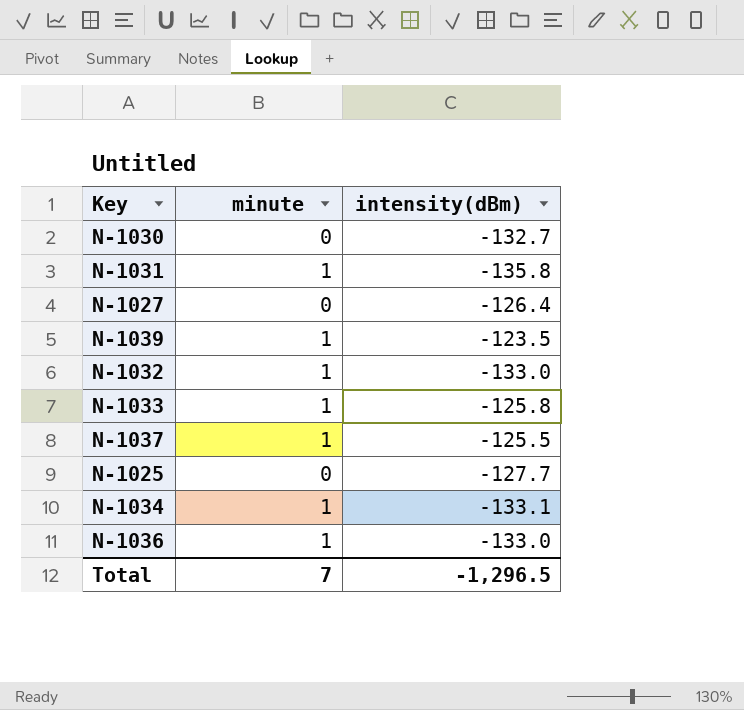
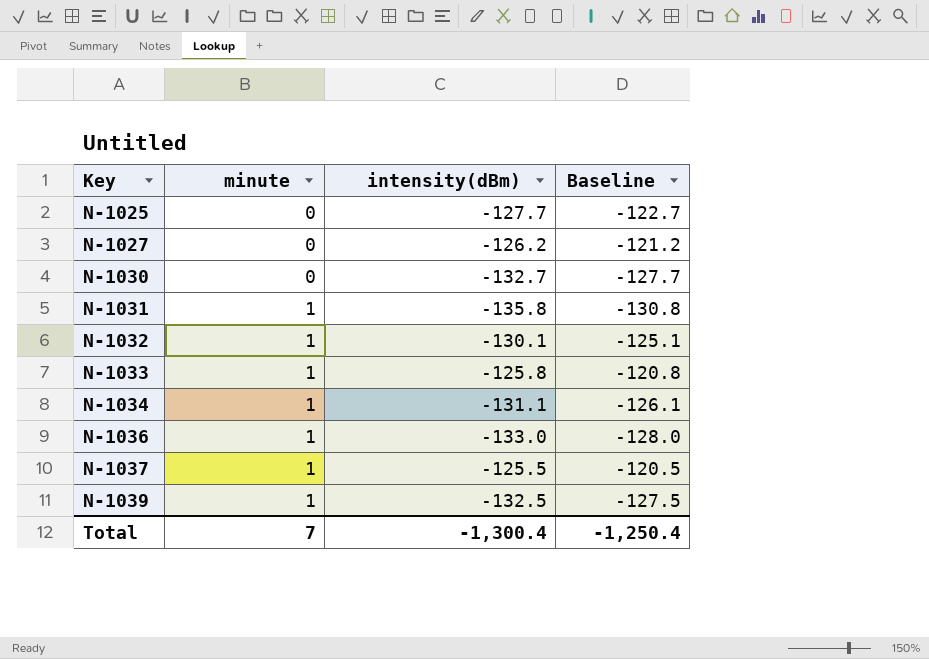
row order: none -> Key ascending
column Baseline | formula: none -> [intensity(dBm)] + 5
N-1027 | intensity(dBm): -126.4 -> -126.2
N-1032 | intensity(dBm): -133.0 -> -130.1
N-1034 | intensity(dBm): -133.1 -> -131.1
N-1039 | intensity(dBm): -123.5 -> -132.5
Total | intensity(dBm): -1,296.5 -> -1,300.4

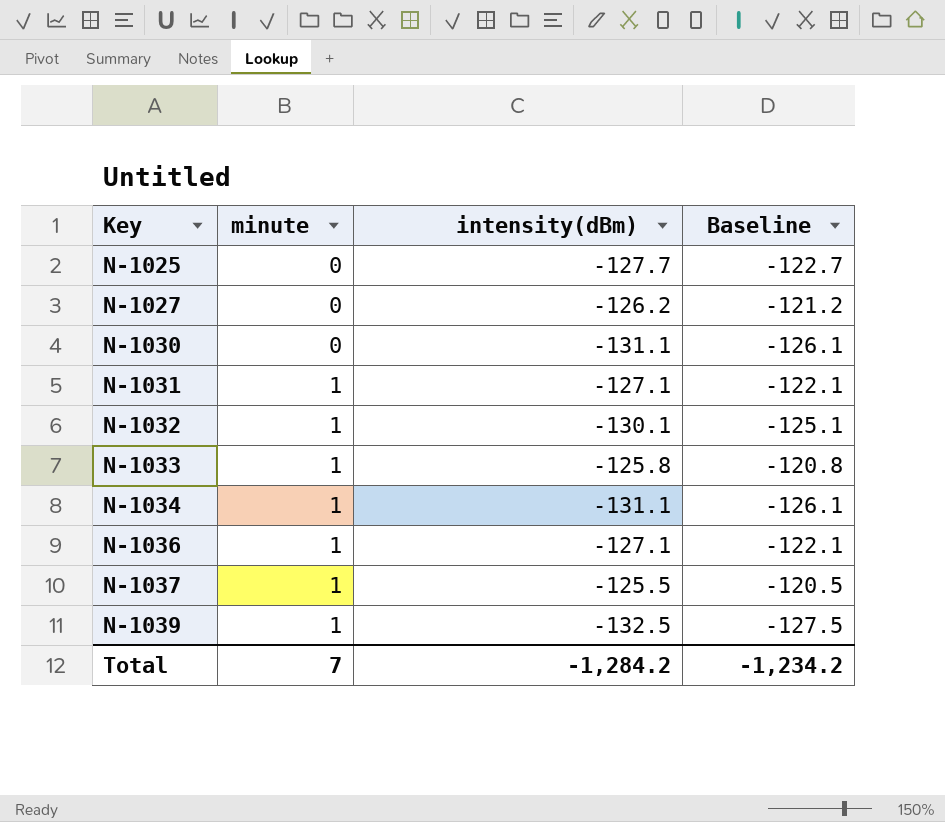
N-1030 | intensity(dBm): -132.7 -> -131.1
N-1030 | Baseline: -127.7 -> -126.1
N-1031 | intensity(dBm): -135.8 -> -127.1
N-1031 | Baseline: -130.8 -> -122.1
N-1036 | intensity(dBm): -133.0 -> -127.1
N-1036 | Baseline: -128.0 -> -122.1
Total | intensity(dBm): -1,300.4 -> -1,284.2
Total | Baseline: -1,250.4 -> -1,234.2

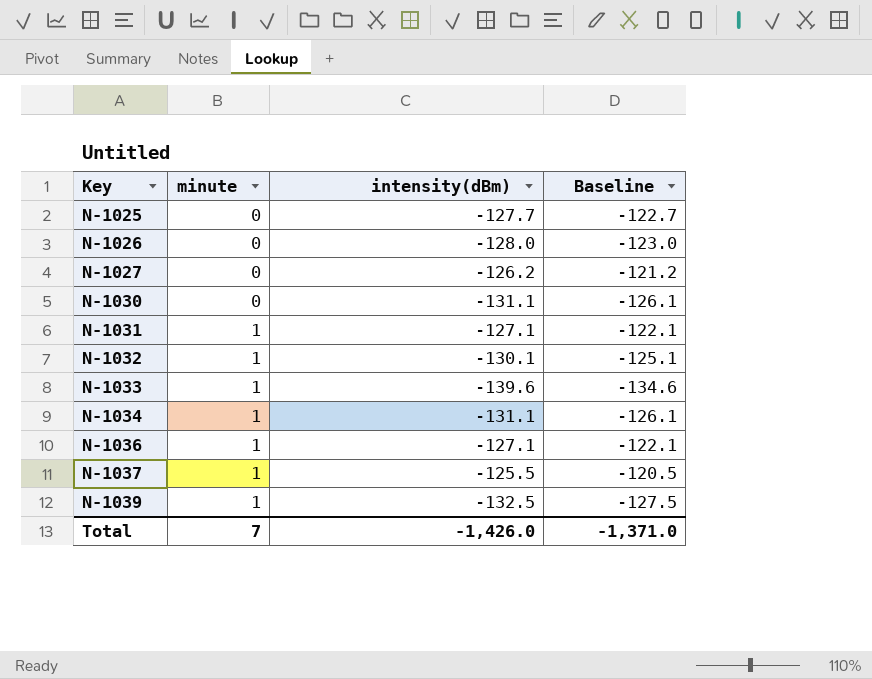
row N-1026: none -> 0 | -128.0 | -123.0
N-1033 | intensity(dBm): -125.8 -> -139.6
N-1033 | Baseline: -120.8 -> -134.6
Total | intensity(dBm): -1,284.2 -> -1,426.0
Total | Baseline: -1,234.2 -> -1,371.0

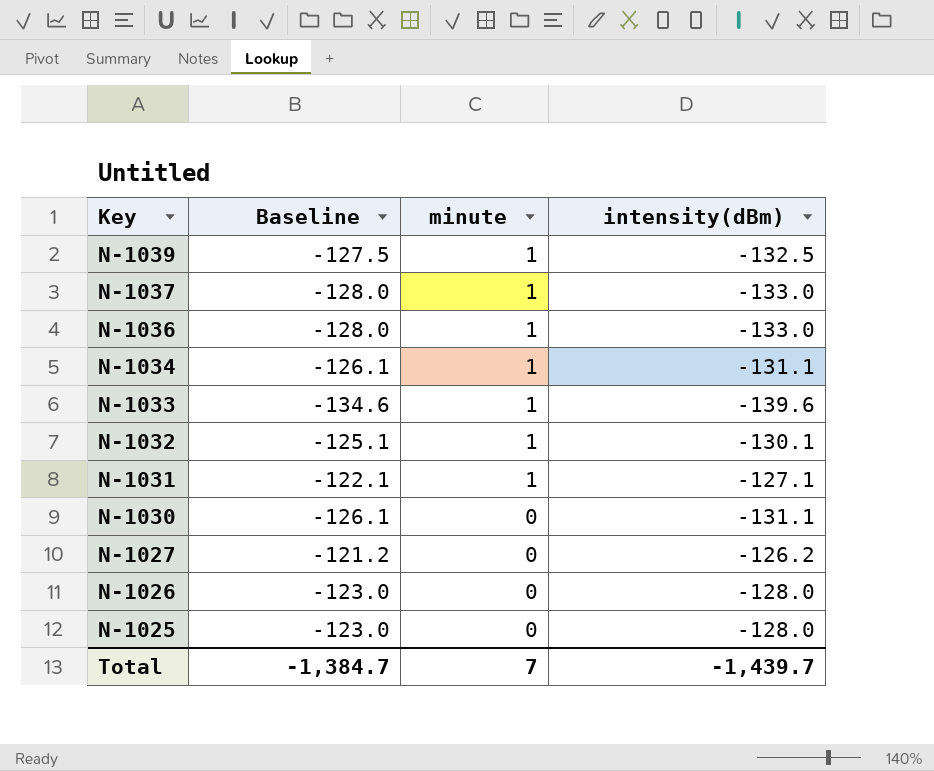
row order: Key ascending -> Key descending
column Baseline | position: 4 -> 2
N-1037 | Baseline: -120.5 -> -128.0
N-1037 | intensity(dBm): -125.5 -> -133.0
N-1036 | Baseline: -122.1 -> -128.0
N-1036 | intensity(dBm): -127.1 -> -133.0
N-1025 | Baseline: -122.7 -> -123.0
N-1025 | intensity(dBm): -127.7 -> -128.0
Total | Baseline: -1,371.0 -> -1,384.7
Total | intensity(dBm): -1,426.0 -> -1,439.7

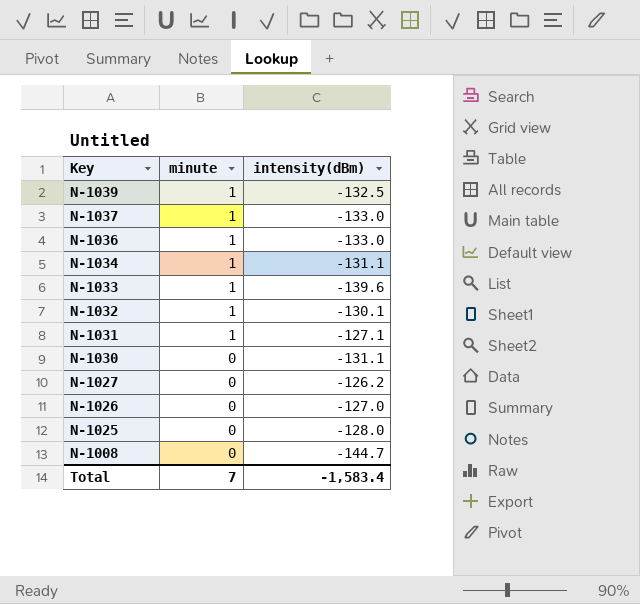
column Baseline | formula: [intensity(dBm)] + 5 -> none
N-1026 | intensity(dBm): -128.0 -> -127.0
row N-1008: none -> 0 | -144.7
Total | intensity(dBm): -1,439.7 -> -1,583.4

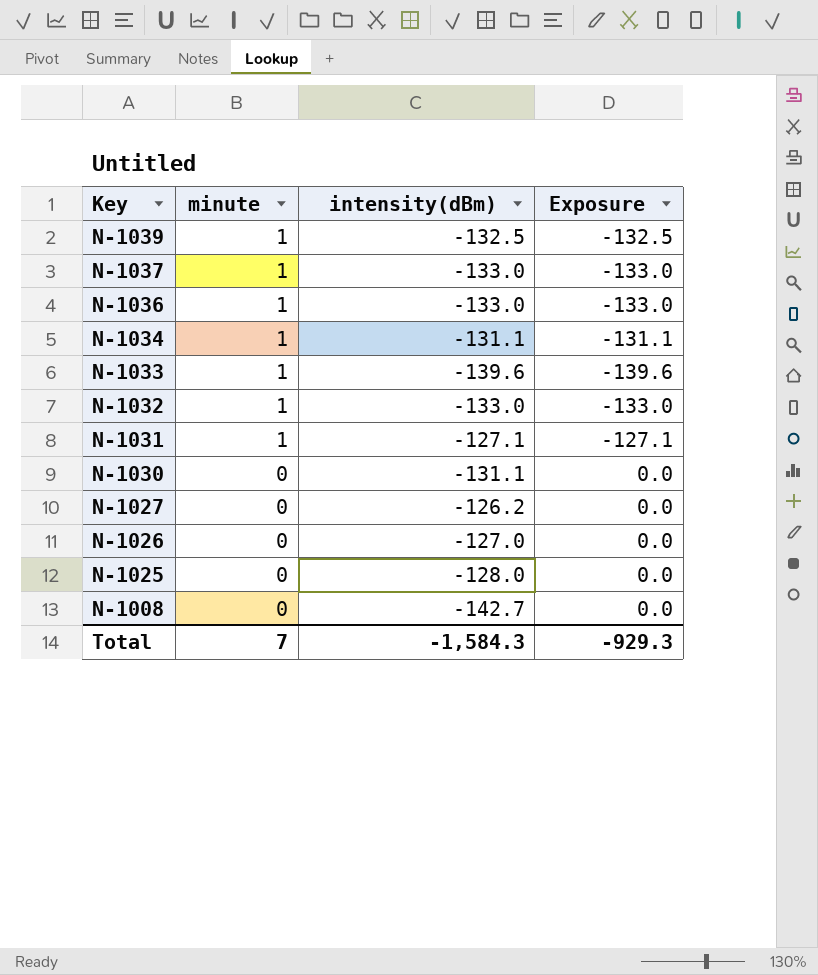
column Exposure | formula: none -> [minute] * [intensity(dBm)]
N-1032 | intensity(dBm): -130.1 -> -133.0
N-1008 | intensity(dBm): -144.7 -> -142.7
Total | intensity(dBm): -1,583.4 -> -1,584.3

